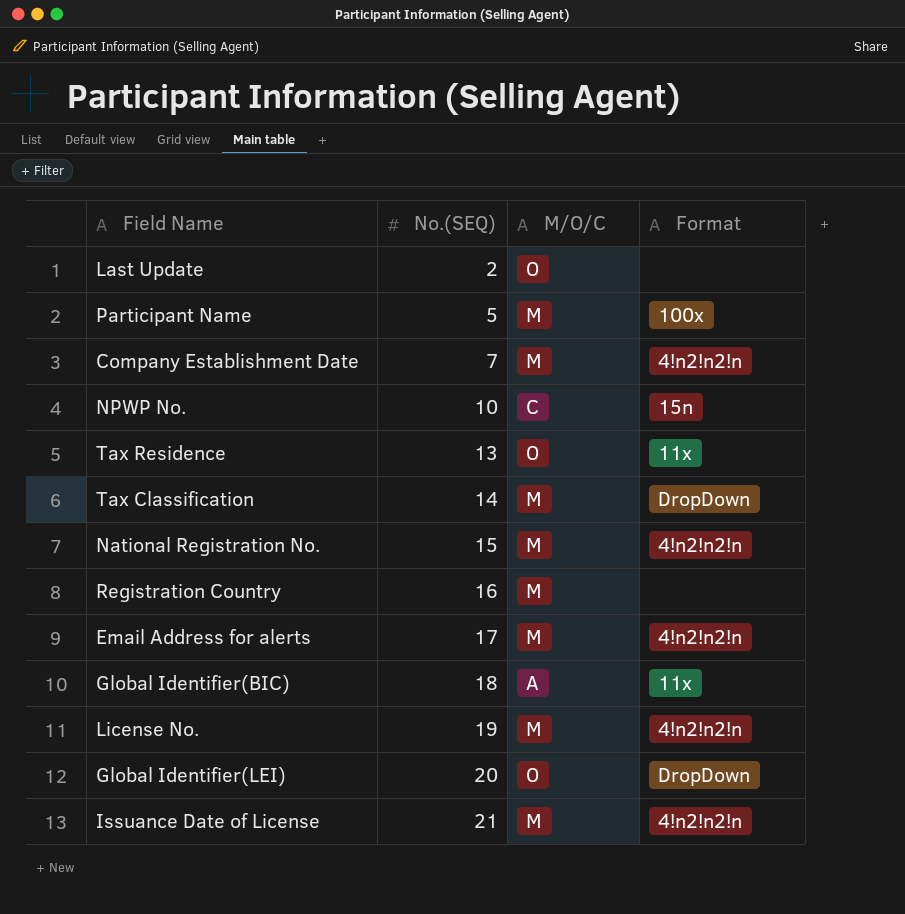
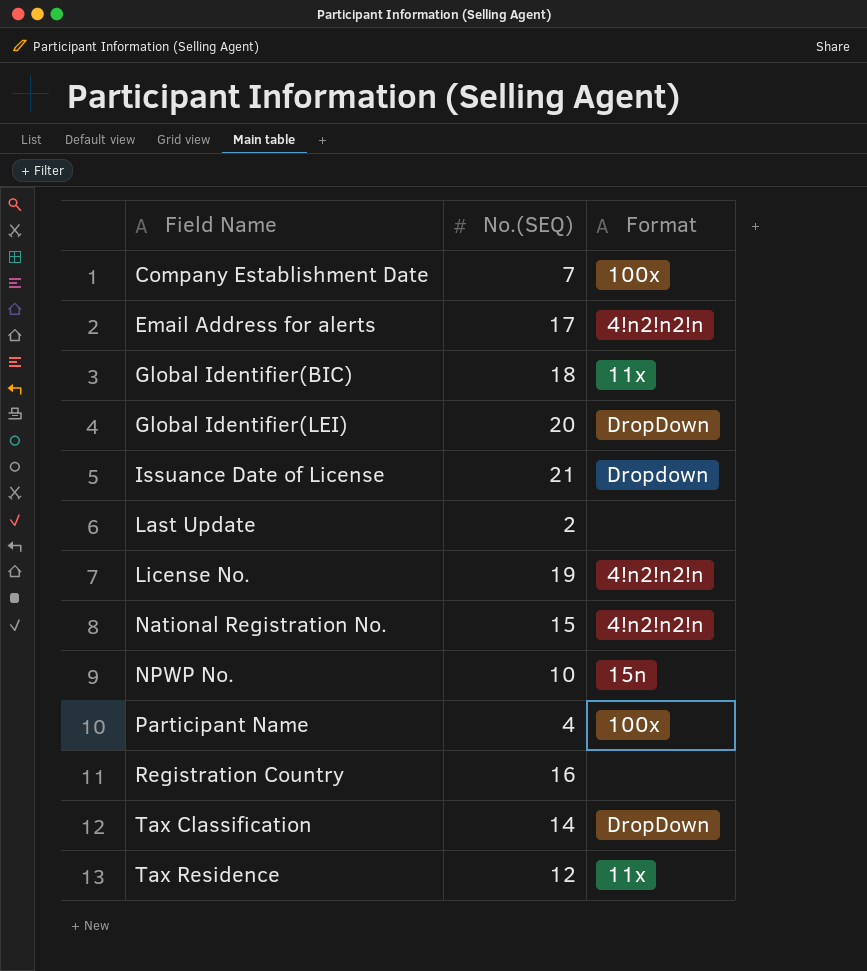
row order: No.(SEQ) ascending -> Field Name ascending
column M/O/C | position: 3 -> none
Company Establishment Date | Format: 4!n2!n2!n -> 100x
Issuance Date of License | Format: 4!n2!n2!n -> Dropdown
Participant Name | No.(SEQ): 5 -> 4
Tax Residence | No.(SEQ): 13 -> 12

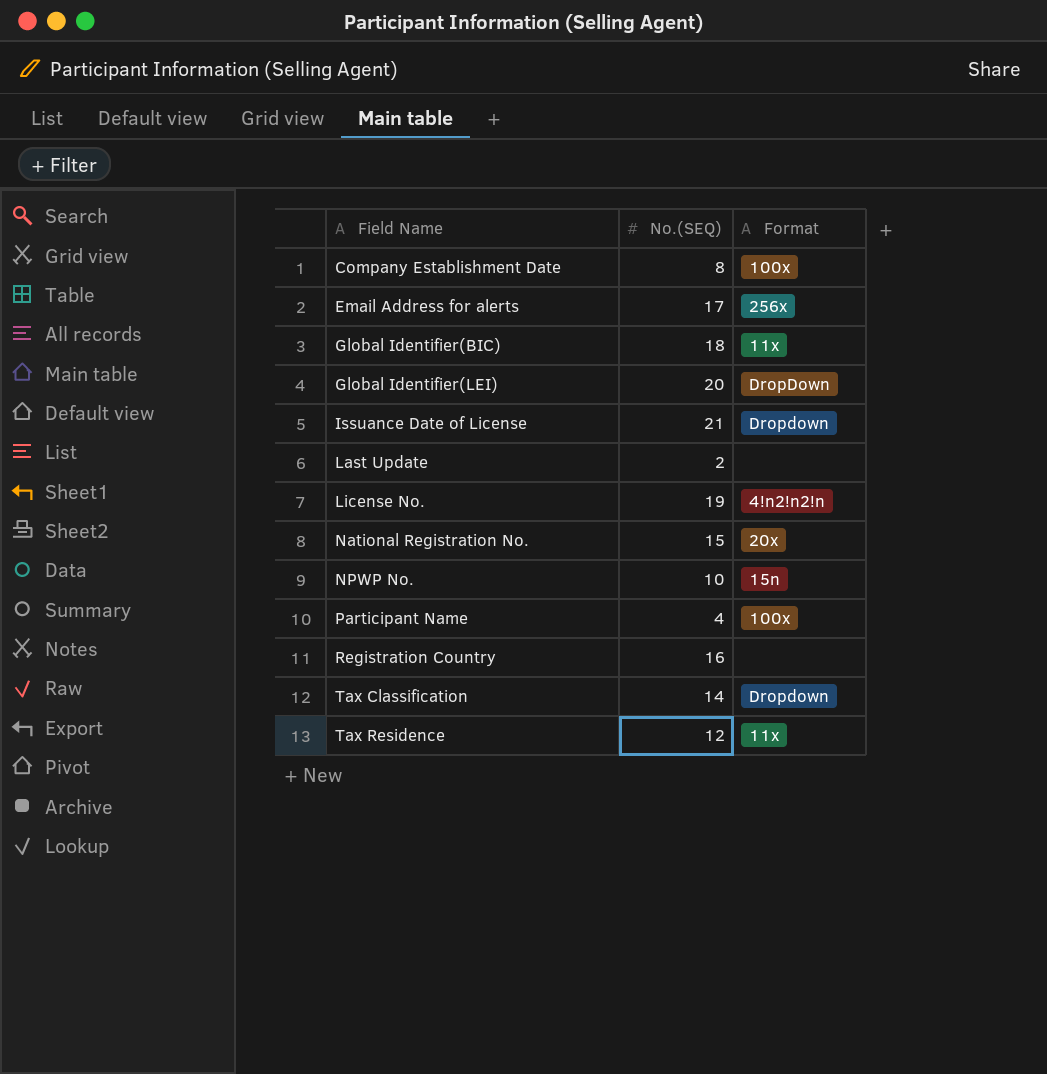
Company Establishment Date | No.(SEQ): 7 -> 8
Email Address for alerts | Format: 4!n2!n2!n -> 256x
National Registration No. | Format: 4!n2!n2!n -> 20x
Tax Classification | Format: DropDown -> Dropdown

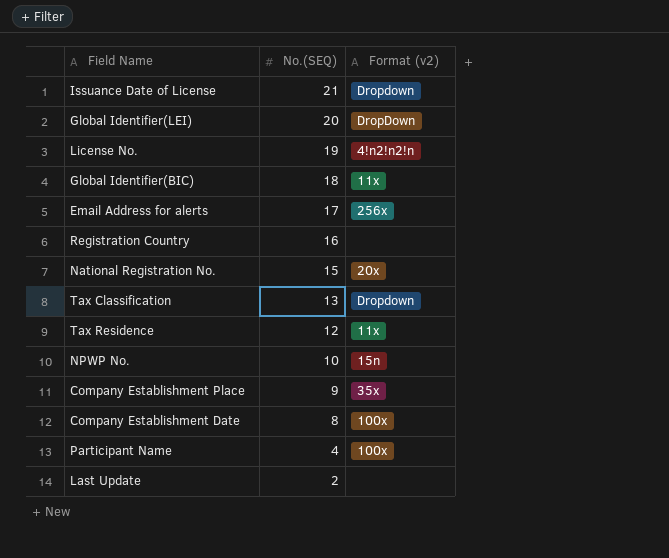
row order: Field Name ascending -> No.(SEQ) descending
column name: Format -> Format (v2)
Tax Classification | No.(SEQ): 14 -> 13
row Company Establishment Place: none -> 9 | 35x

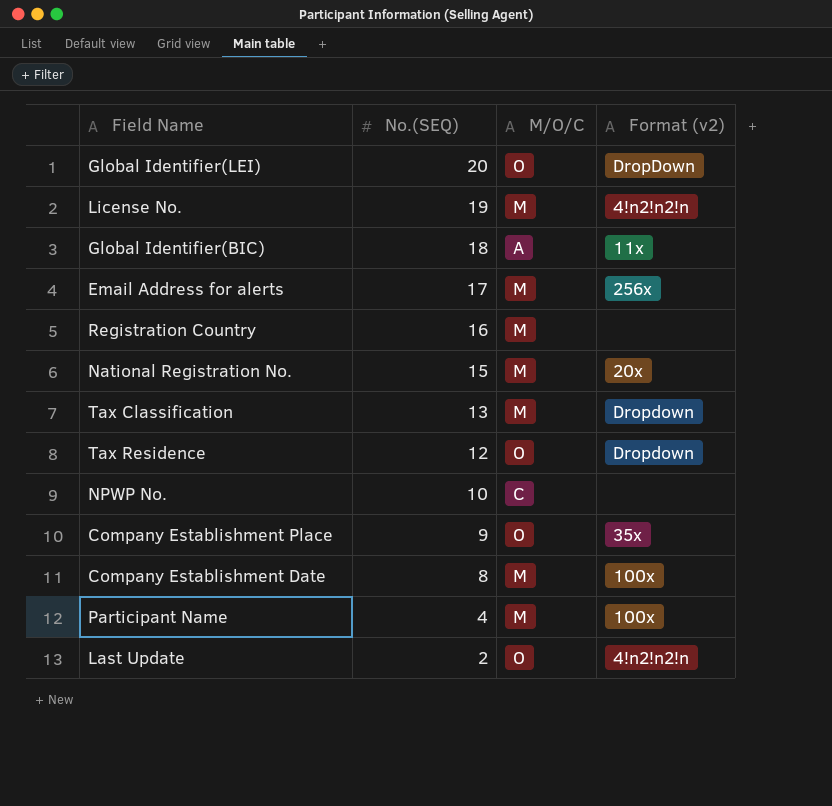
column M/O/C | position: none -> 3
row Issuance Date of License: 21 | Dropdown -> none
Tax Residence | Format (v2): 11x -> Dropdown
NPWP No. | Format (v2): 15n -> none
Last Update | Format (v2): none -> 4!n2!n2!n

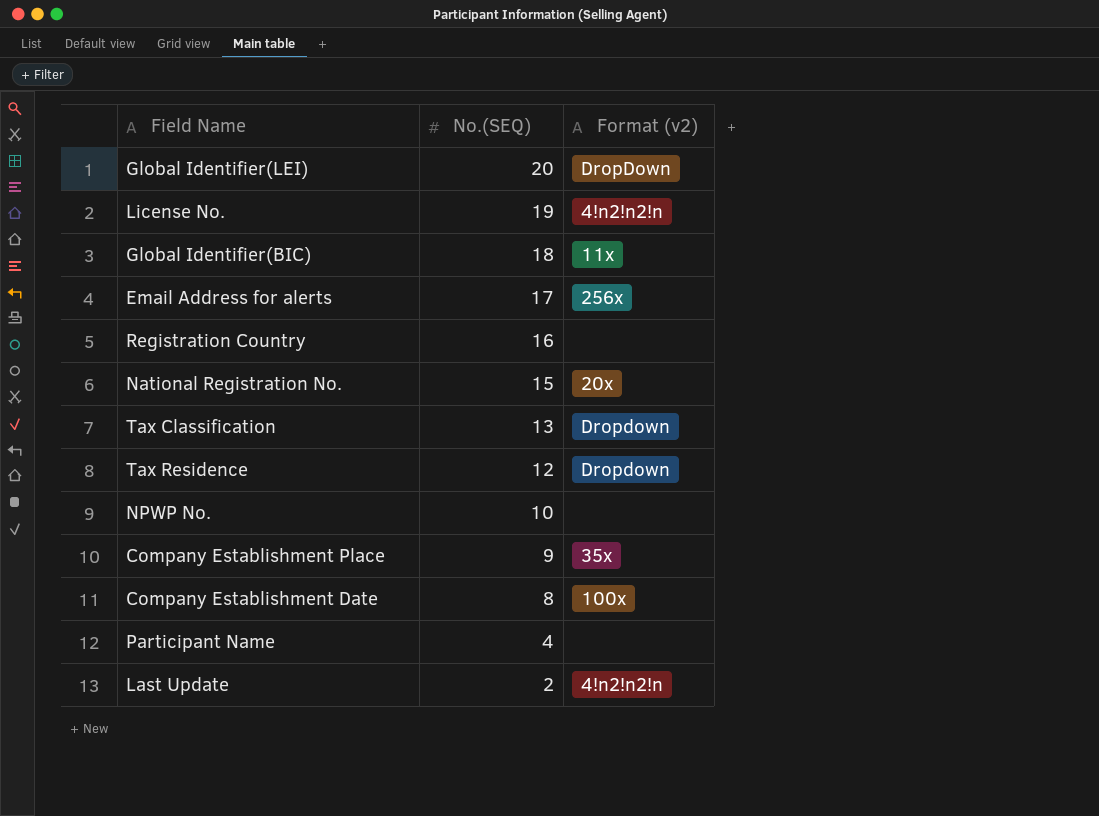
column M/O/C | position: 3 -> none
Participant Name | Format (v2): 100x -> none

